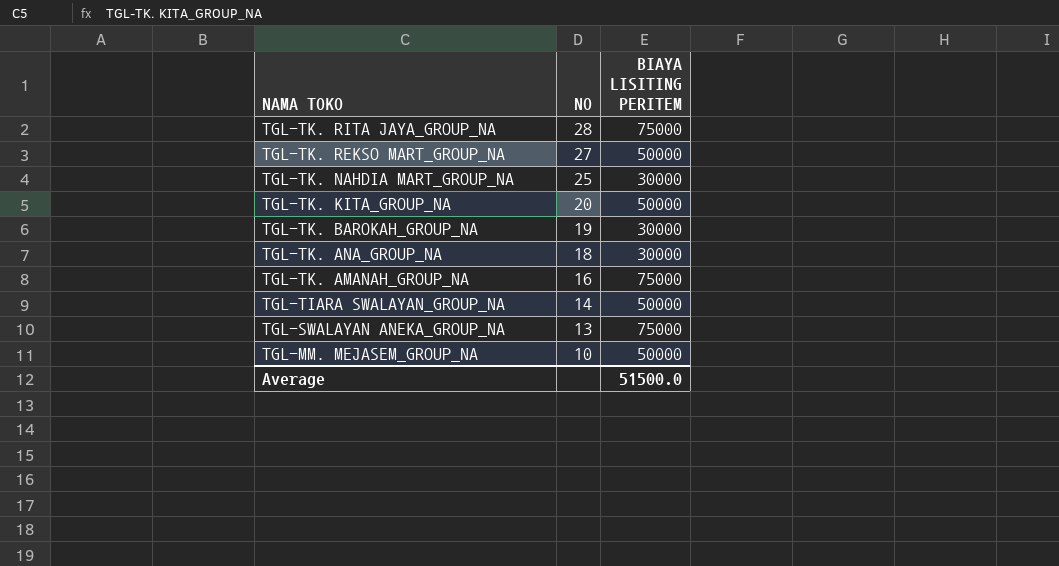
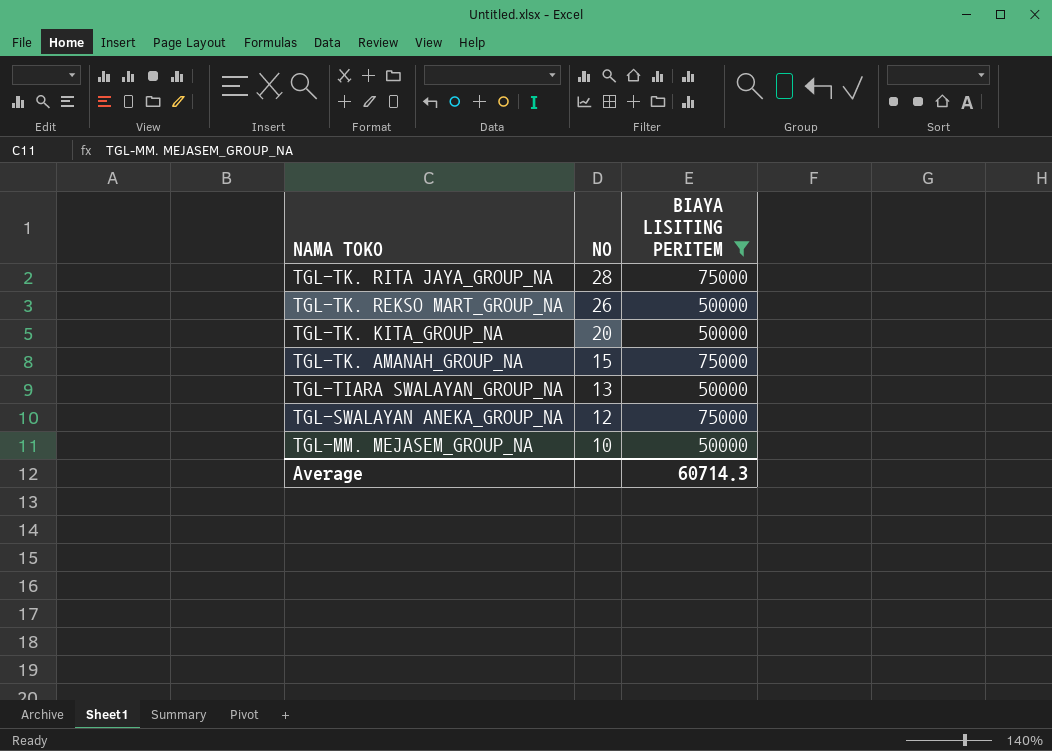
filter: none -> BIAYA LISITING PERITEM != 30000
TGL-TK. REKSO MART_GROUP_NA | NO: 27 -> 26
TGL-TK. AMANAH_GROUP_NA | NO: 16 -> 15
TGL-TIARA SWALAYAN_GROUP_NA | NO: 14 -> 13
TGL-SWALAYAN ANEKA_GROUP_NA | NO: 13 -> 12
Average | BIAYA LISITING PERITEM: 51500.0 -> 60714.3

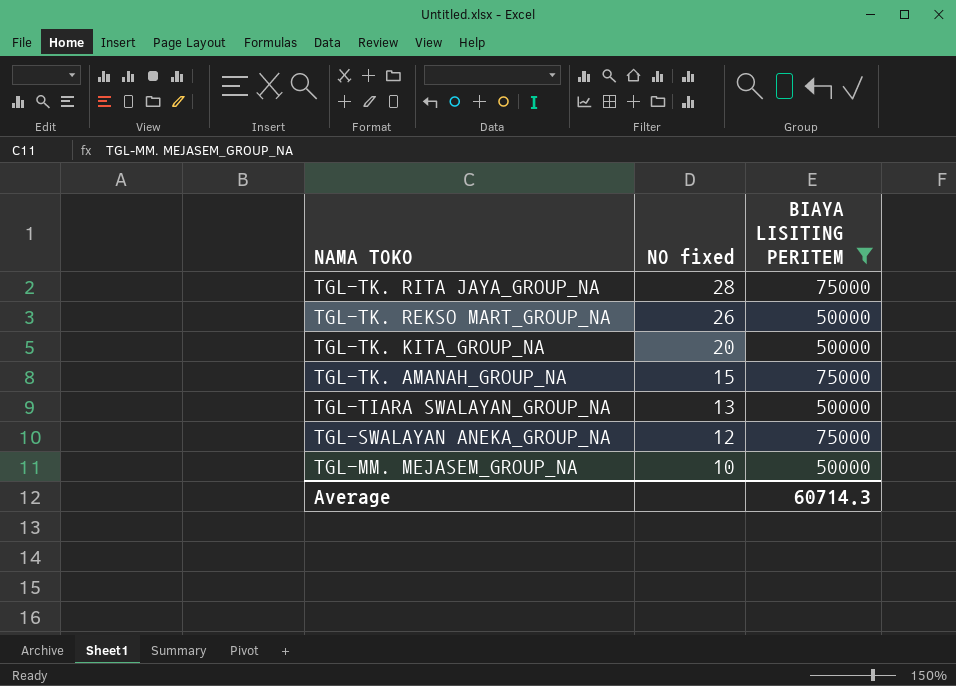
column name: NO -> NO fixed

